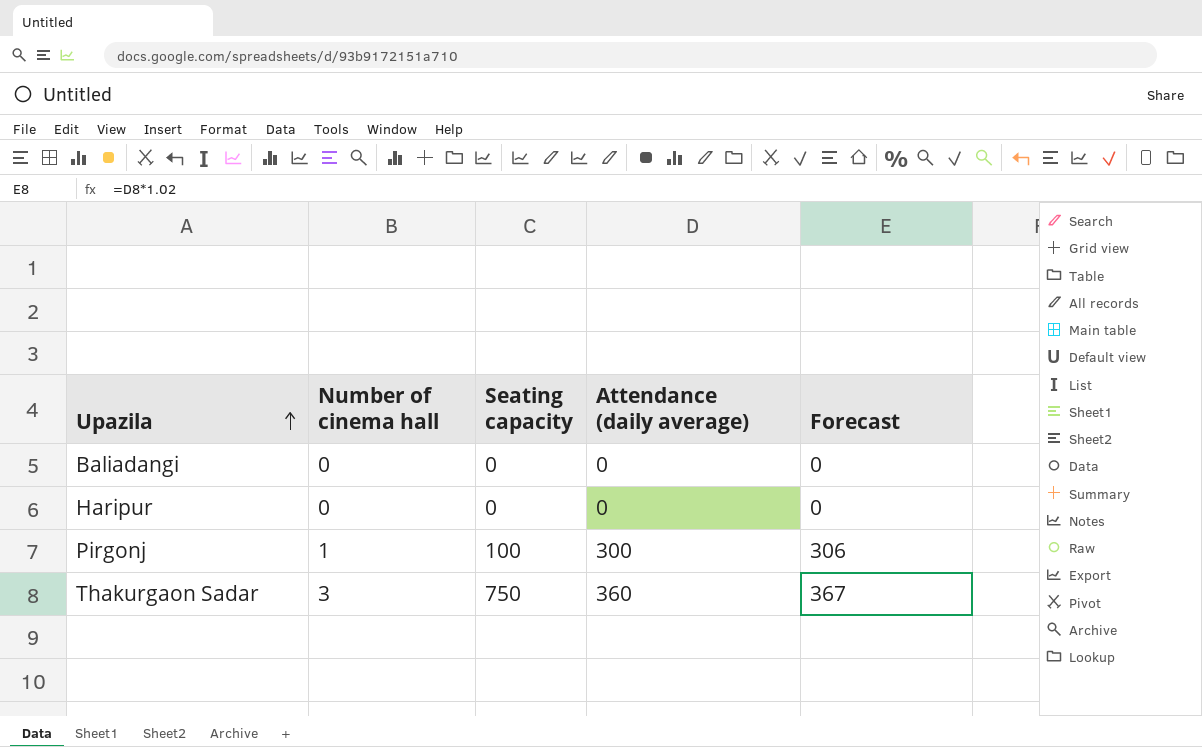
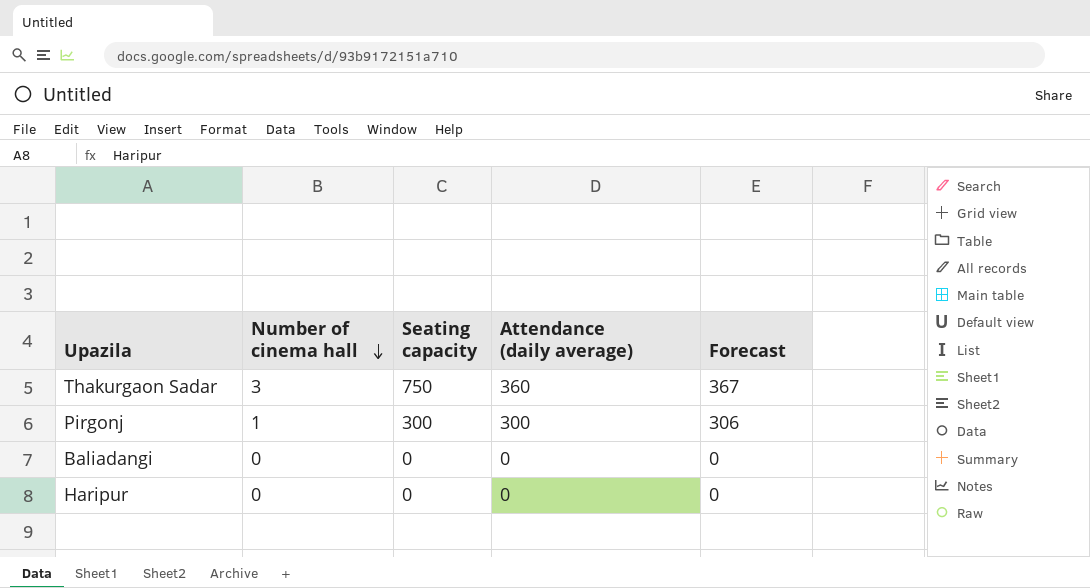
row order: Upazila ascending -> Number of cinema hall descending
Pirgonj | Seating capacity: 100 -> 300

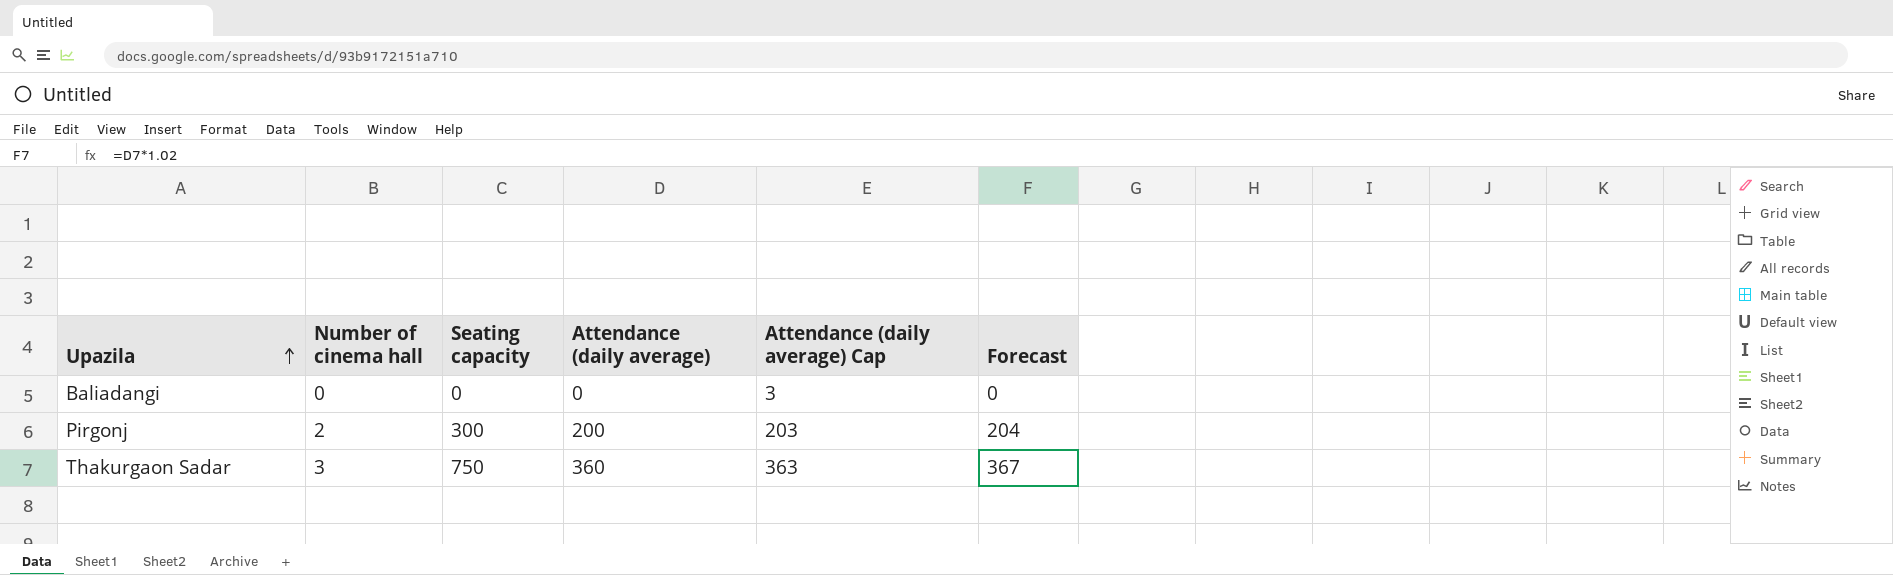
row order: Number of cinema hall descending -> Upazila ascending
column Attendance (daily average) Cap | formula: none -> [Attendance (daily average)] + 3
row Haripur: 0 | 0 | 0 | 0 -> none
Pirgonj | Number of cinema hall: 1 -> 2
Pirgonj | Attendance (daily average): 300 -> 200
Pirgonj | Forecast: 306 -> 204

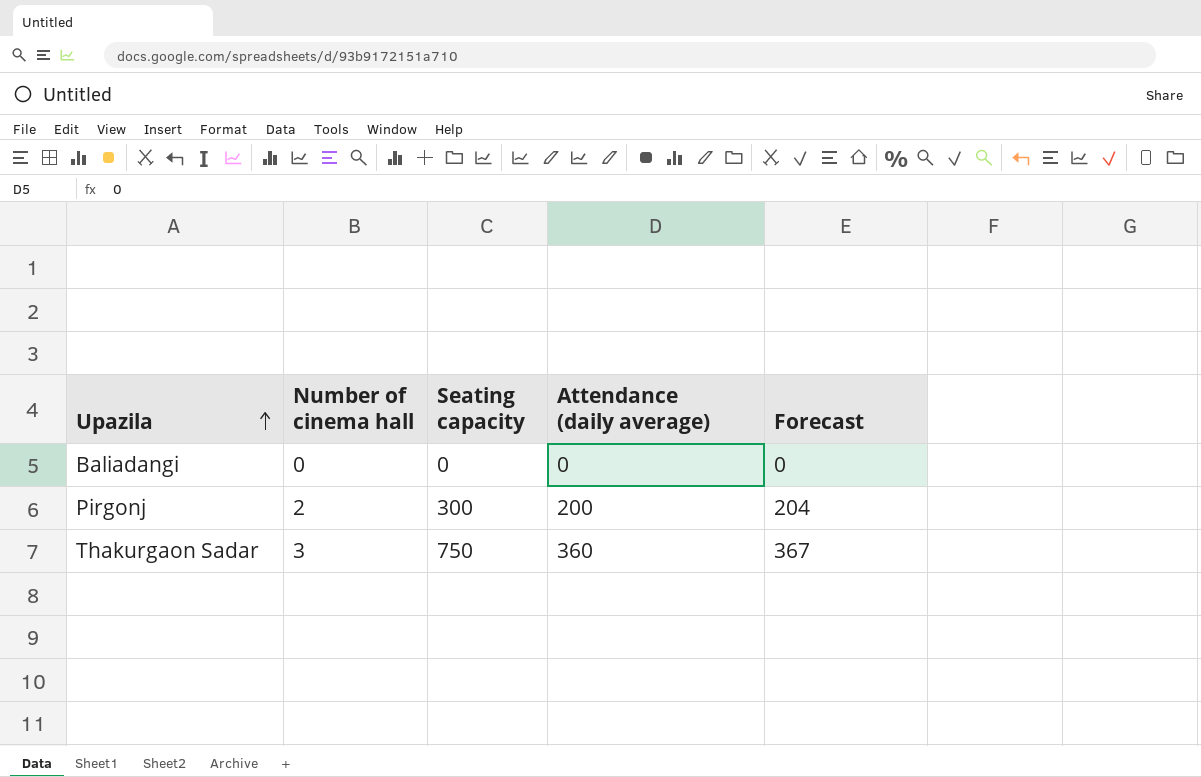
column Attendance (daily average) Cap | formula: [Attendance (daily average)] + 3 -> none

